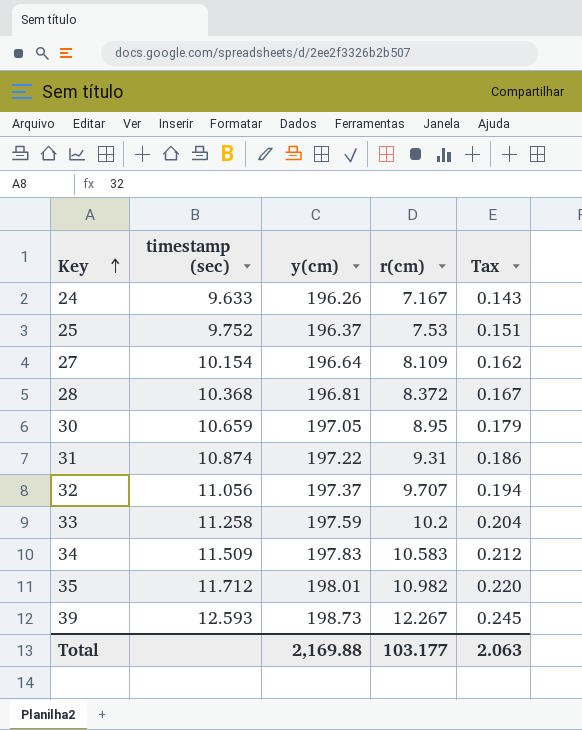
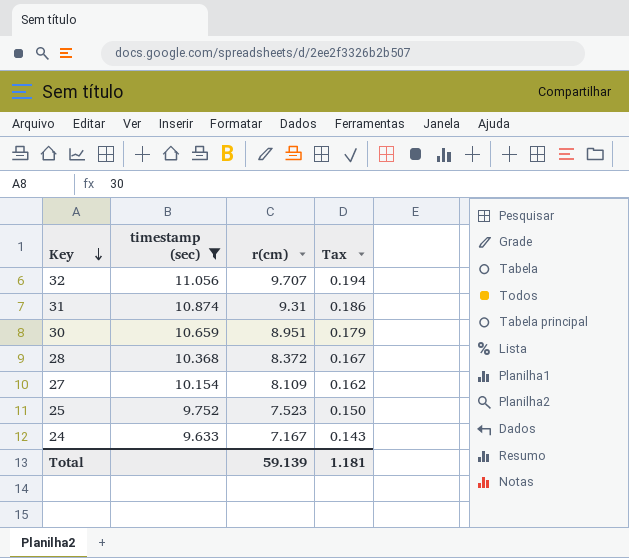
filter: none -> timestamp (sec) <= 11.056
row order: Key ascending -> Key descending
column y(cm) | position: 3 -> none
30 | r(cm): 8.95 -> 8.951
25 | r(cm): 7.53 -> 7.523
25 | Tax: 0.151 -> 0.150
Total | r(cm): 103.177 -> 59.139
Total | Tax: 2.063 -> 1.181

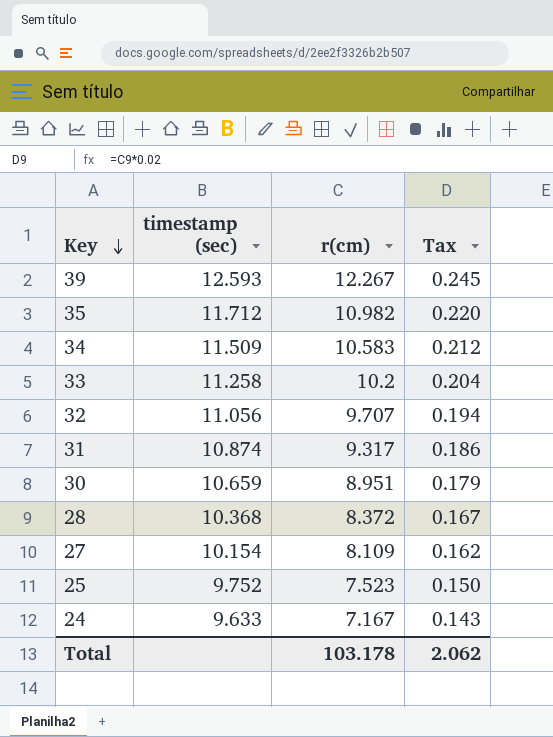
filter: timestamp (sec) <= 11.056 -> none
31 | r(cm): 9.31 -> 9.317
Total | r(cm): 59.139 -> 103.178
Total | Tax: 1.181 -> 2.062

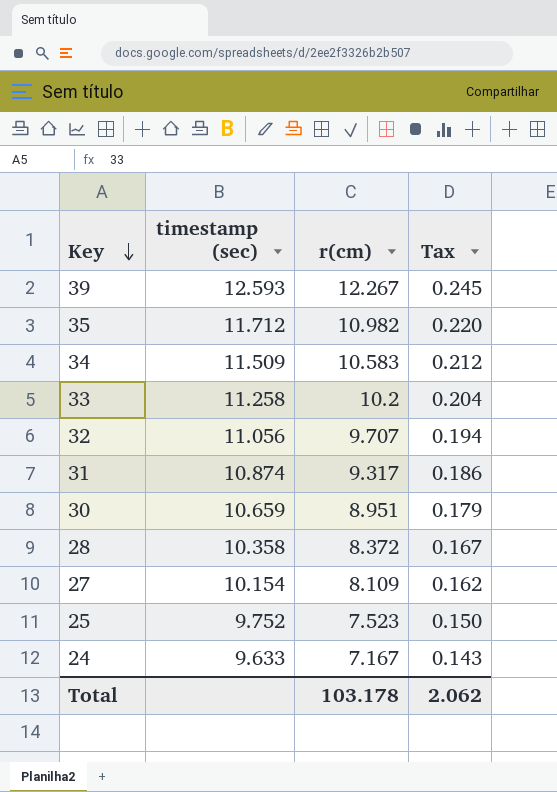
28 | timestamp (sec): 10.368 -> 10.358

